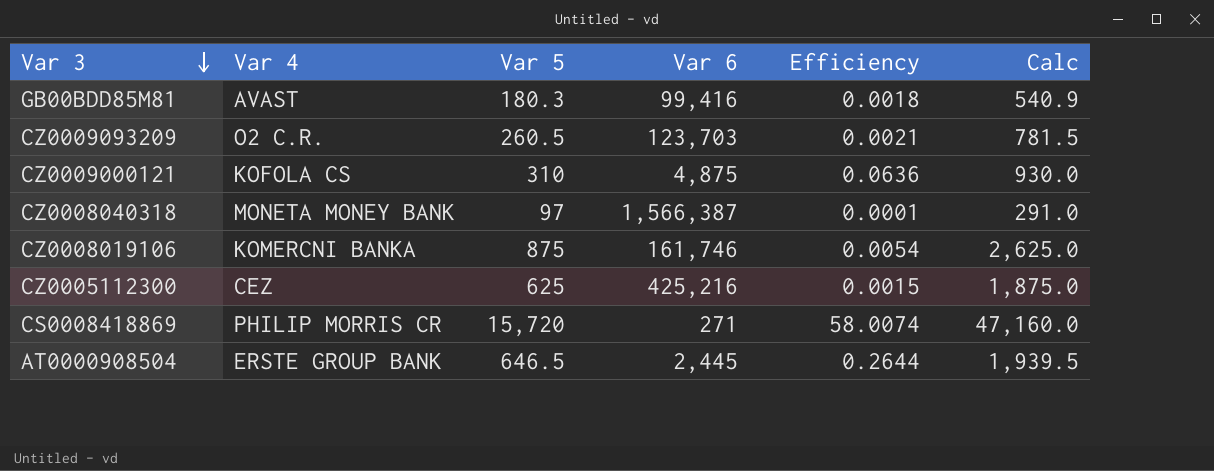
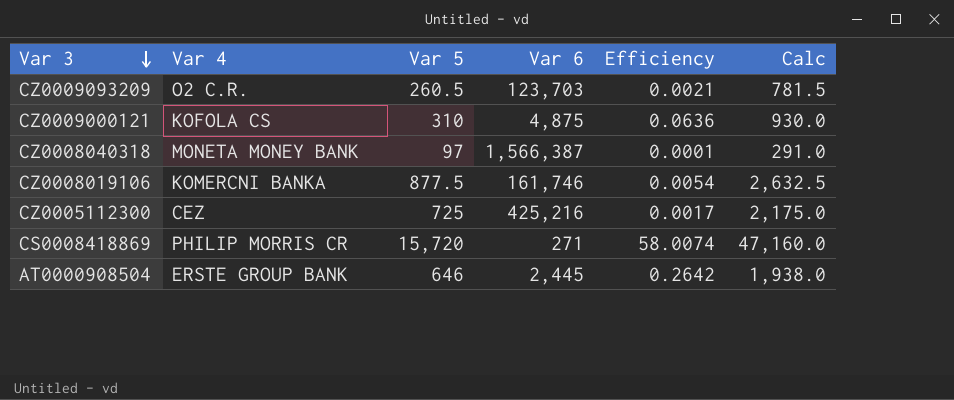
row GB00BDD85M81: AVAST | 180.3 | 99,416 | 0.0018 | 540.9 -> none
CZ0008019106 | Var 5: 875 -> 877.5
CZ0008019106 | Calc: 2,625.0 -> 2,632.5
CZ0005112300 | Var 5: 625 -> 725
CZ0005112300 | Efficiency: 0.0015 -> 0.0017
CZ0005112300 | Calc: 1,875.0 -> 2,175.0
AT0000908504 | Var 5: 646.5 -> 646
AT0000908504 | Efficiency: 0.2644 -> 0.2642
AT0000908504 | Calc: 1,939.5 -> 1,938.0

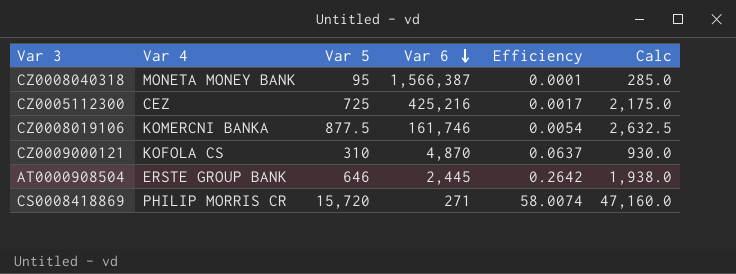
row order: Var 3 descending -> Var 6 descending
row CZ0009093209: O2 C.R. | 260.5 | 123,703 | 0.0021 | 781.5 -> none
CZ0008040318 | Var 5: 97 -> 95
CZ0008040318 | Calc: 291.0 -> 285.0
CZ0009000121 | Var 6: 4,875 -> 4,870
CZ0009000121 | Efficiency: 0.0636 -> 0.0637

